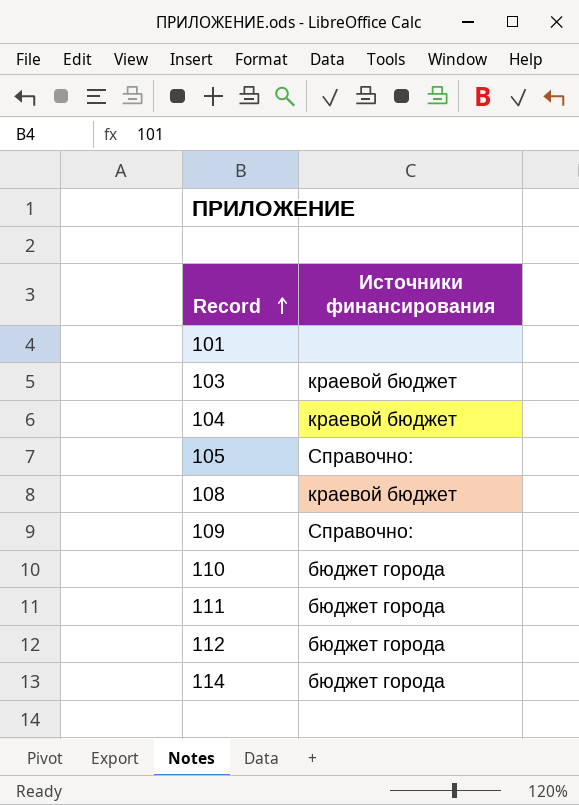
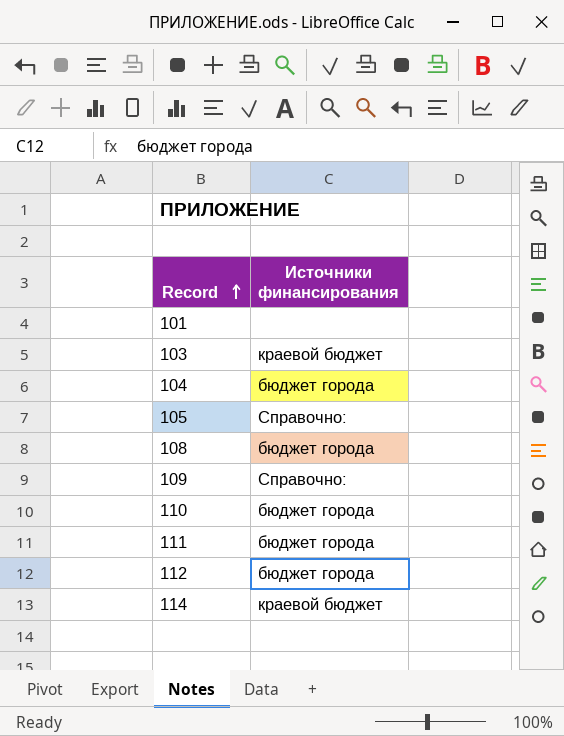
104 | Источники финансирования: краевой бюджет -> бюджет города
108 | Источники финансирования: краевой бюджет -> бюджет города
114 | Источники финансирования: бюджет города -> краевой бюджет

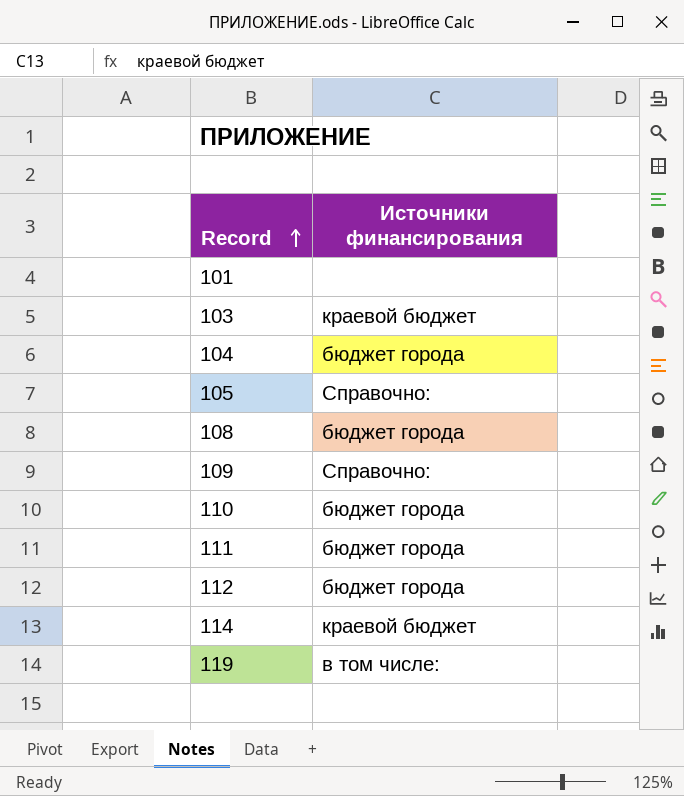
row 119: none -> в том числе:

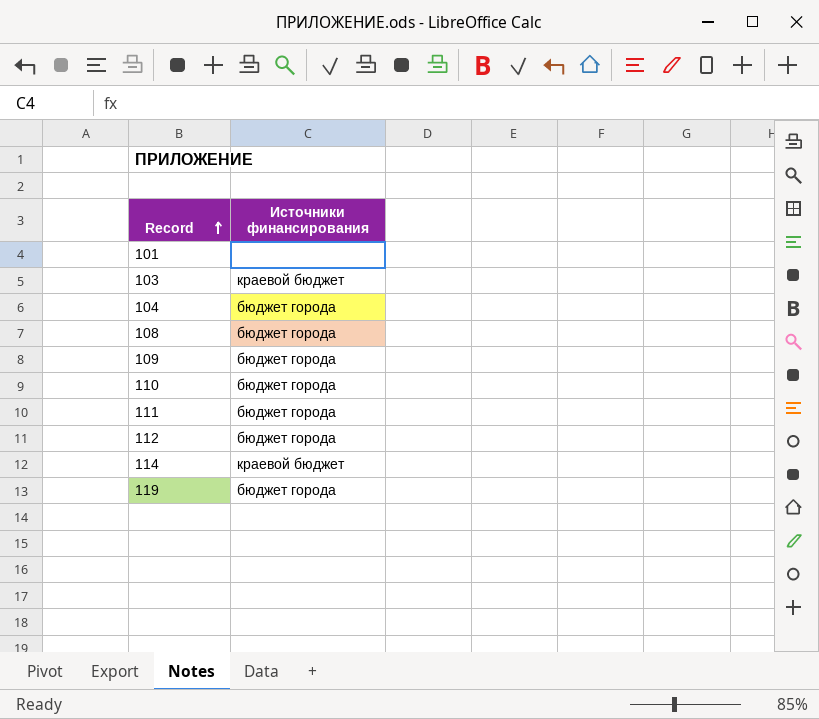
row 105: Справочно: -> none
109 | Источники финансирования: Справочно: -> бюджет города
119 | Источники финансирования: в том числе: -> бюджет города

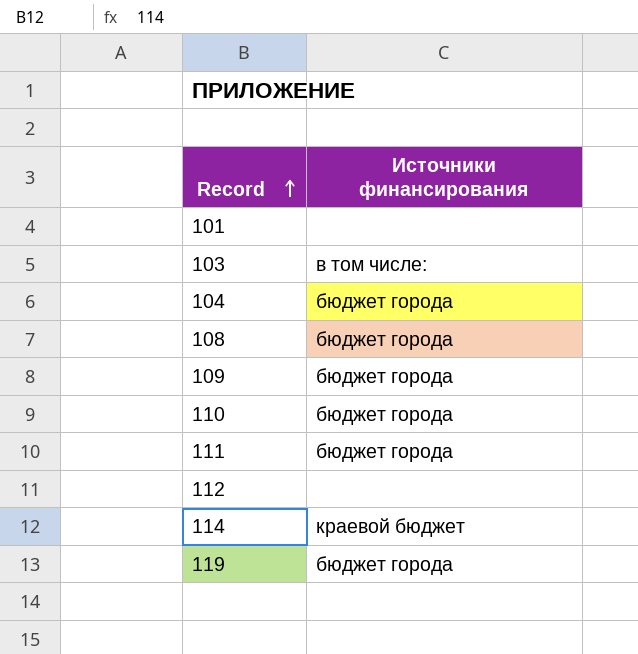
103 | Источники финансирования: краевой бюджет -> в том числе:
112 | Источники финансирования: бюджет города -> none

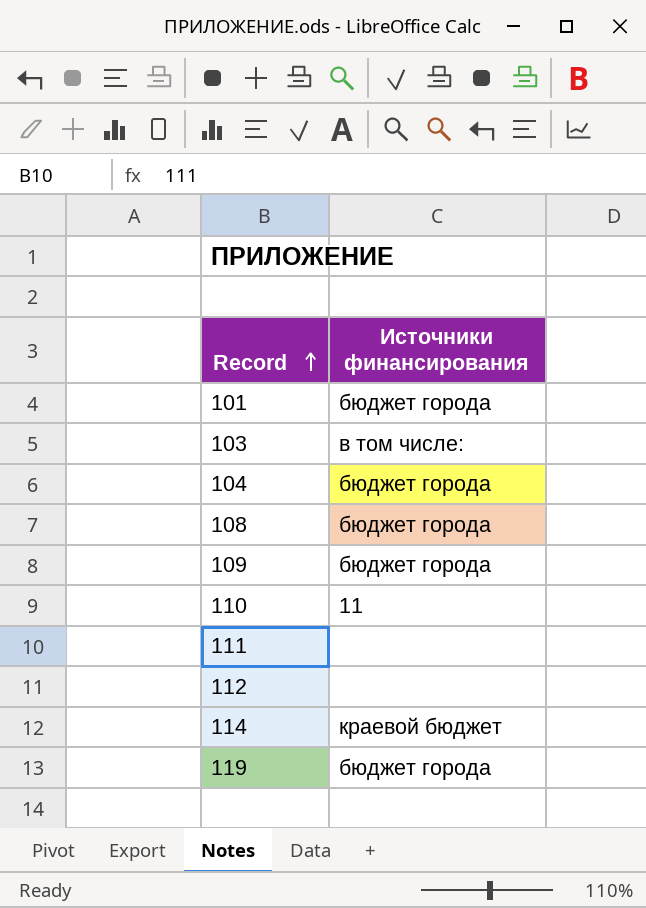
101 | Источники финансирования: none -> бюджет города
110 | Источники финансирования: бюджет города -> 11
111 | Источники финансирования: бюджет города -> none

